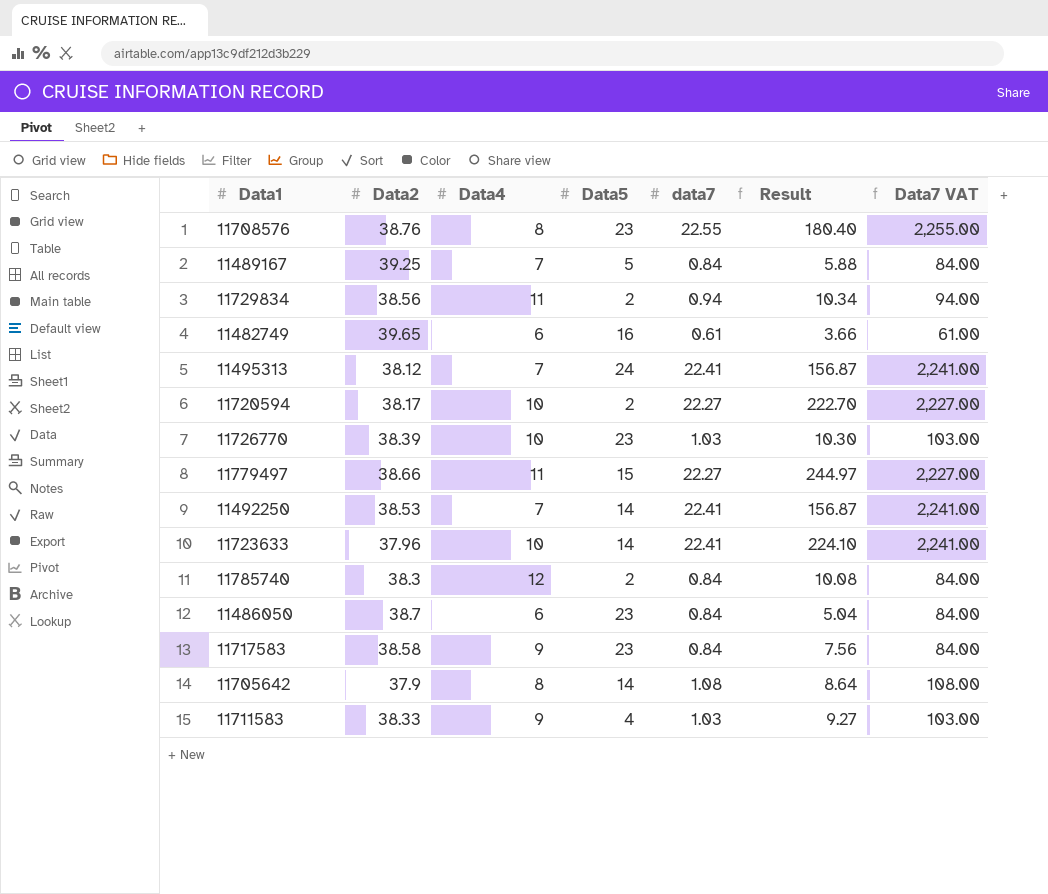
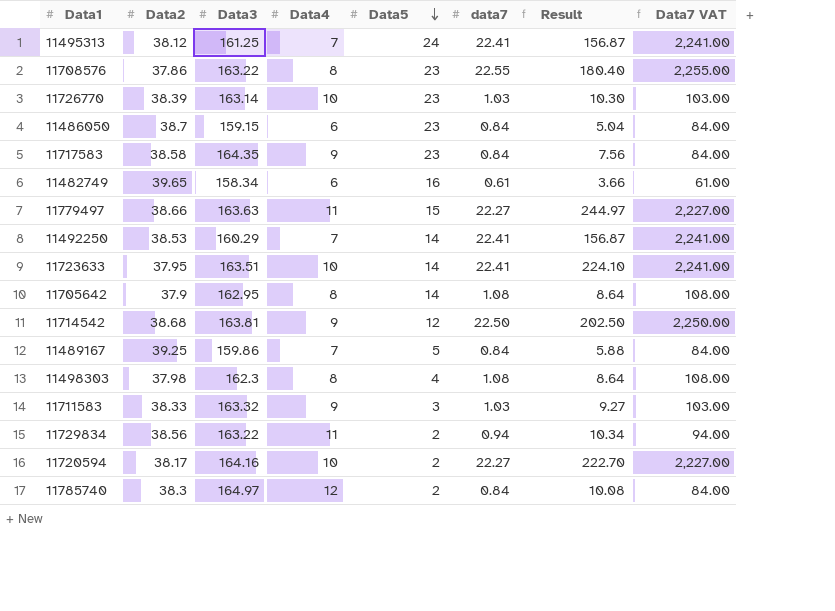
row order: none -> Data5 descending
column Data3 | position: none -> 3
11708576 | Data2: 38.76 -> 37.86
11723633 | Data2: 37.96 -> 37.95
row 11714542: none -> 38.68 | 163.81 | 9 | 12 | 22.50 | 202.50 | 2,250.00
row 11498303: none -> 37.98 | 162.3 | 8 | 4 | 1.08 | 8.64 | 108.00
11711583 | Data5: 4 -> 3

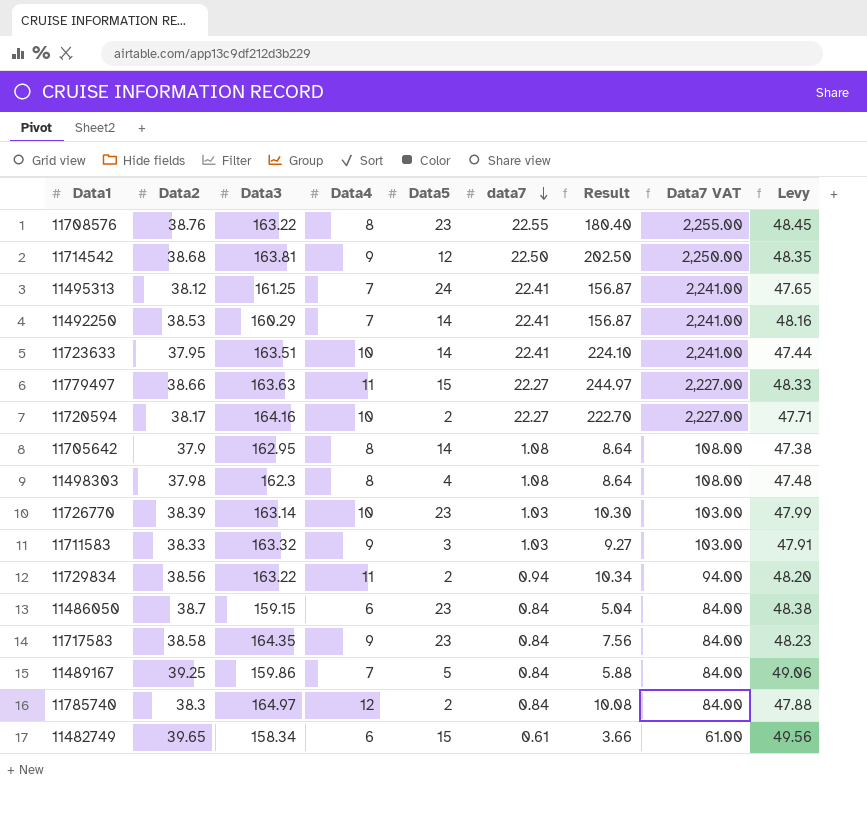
row order: Data5 descending -> data7 descending
column Levy | formula: none -> [Data2] * 1.25
11708576 | Data2: 37.86 -> 38.76
11482749 | Data5: 16 -> 15

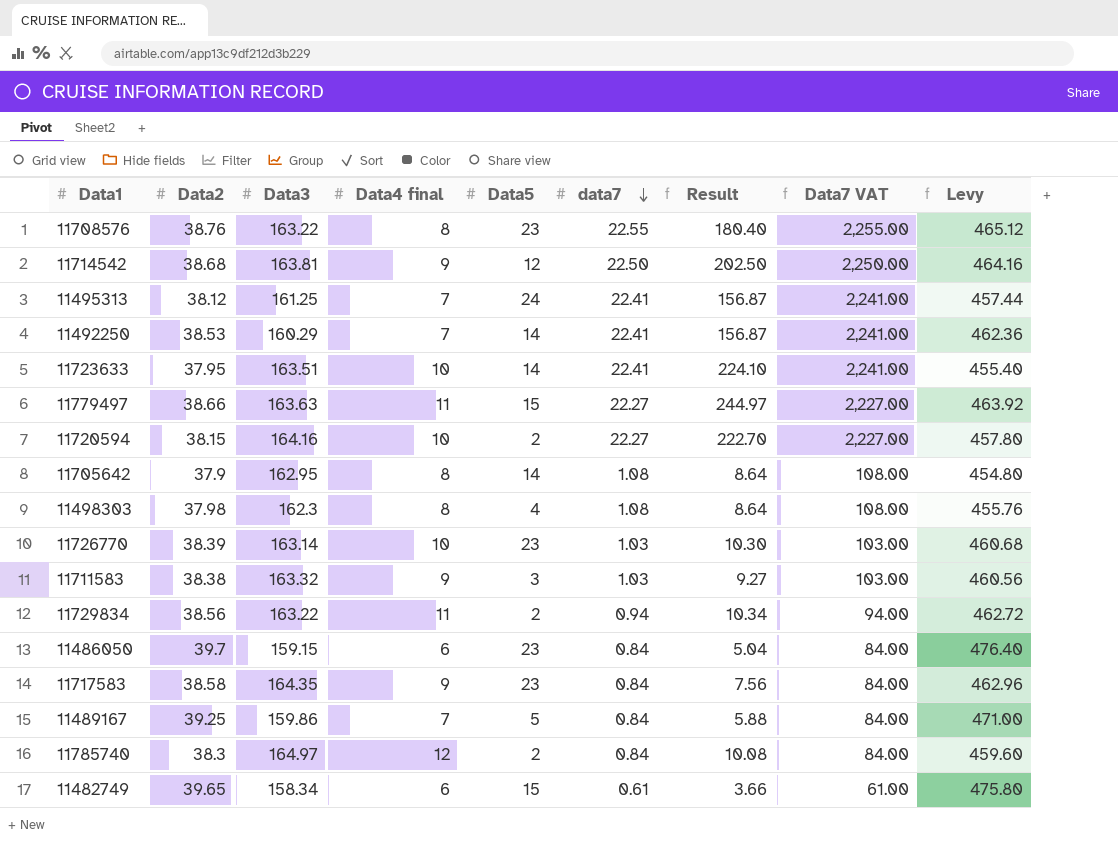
column name: Data4 -> Data4 final
column Levy | formula: [Data2] * 1.25 -> [Data2] * 12
11720594 | Data2: 38.17 -> 38.15
11711583 | Data2: 38.33 -> 38.38
11486050 | Data2: 38.7 -> 39.7

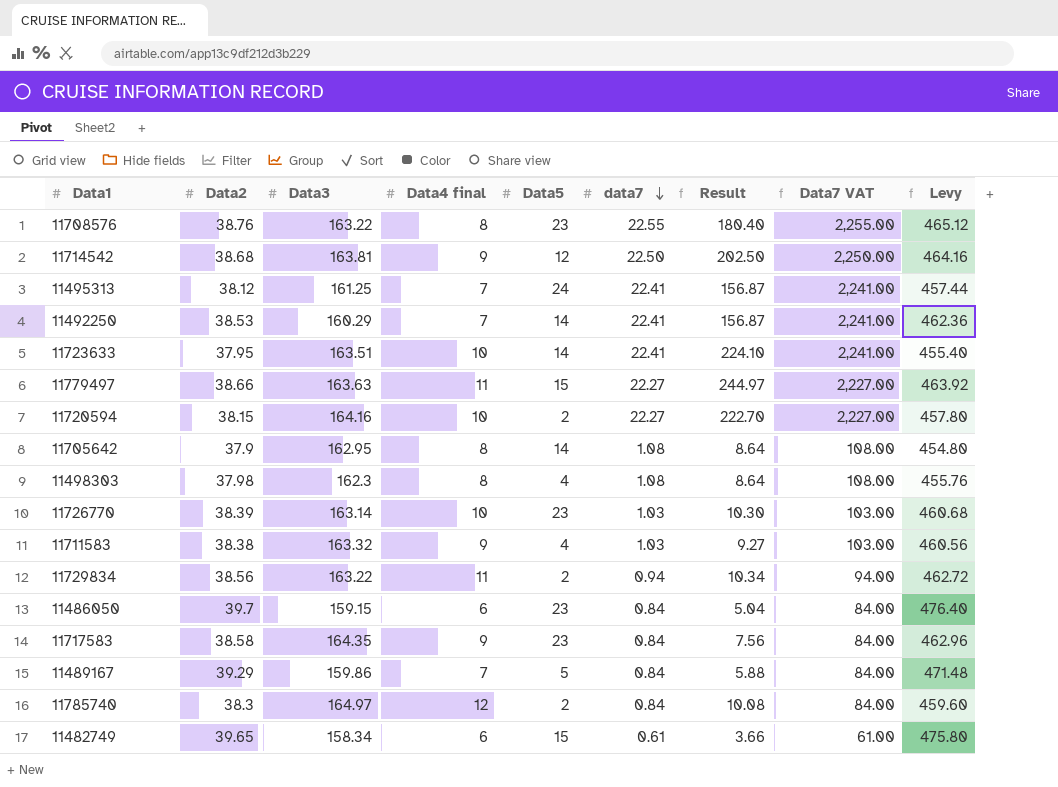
11711583 | Data5: 3 -> 4
11489167 | Data2: 39.25 -> 39.29
11489167 | Levy: 471.00 -> 471.48

